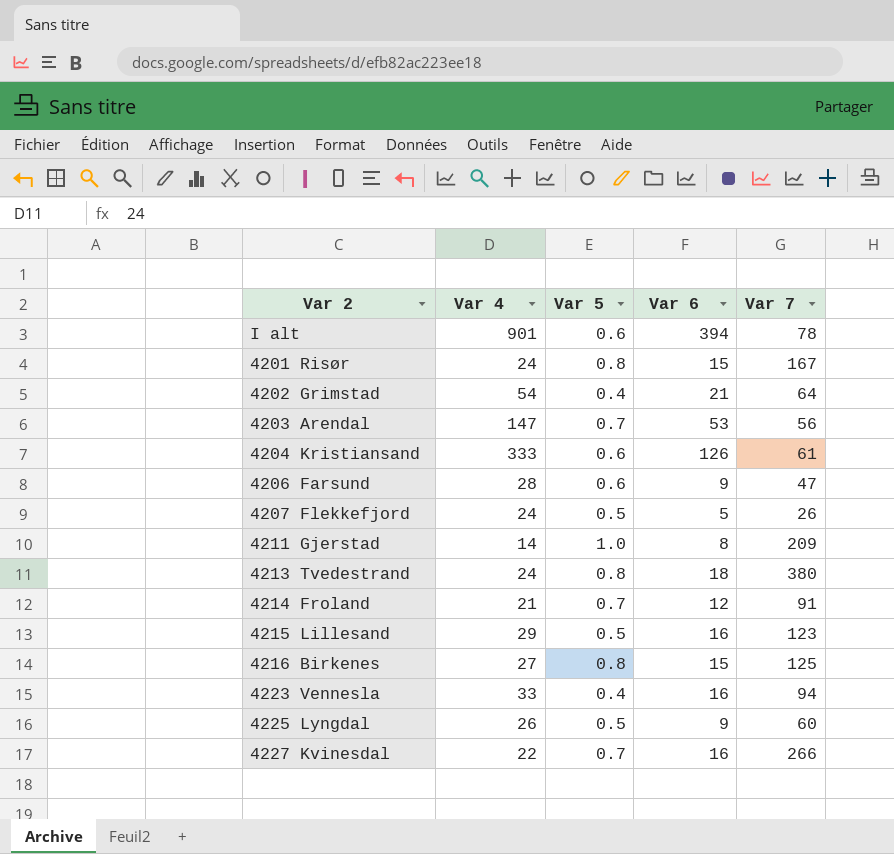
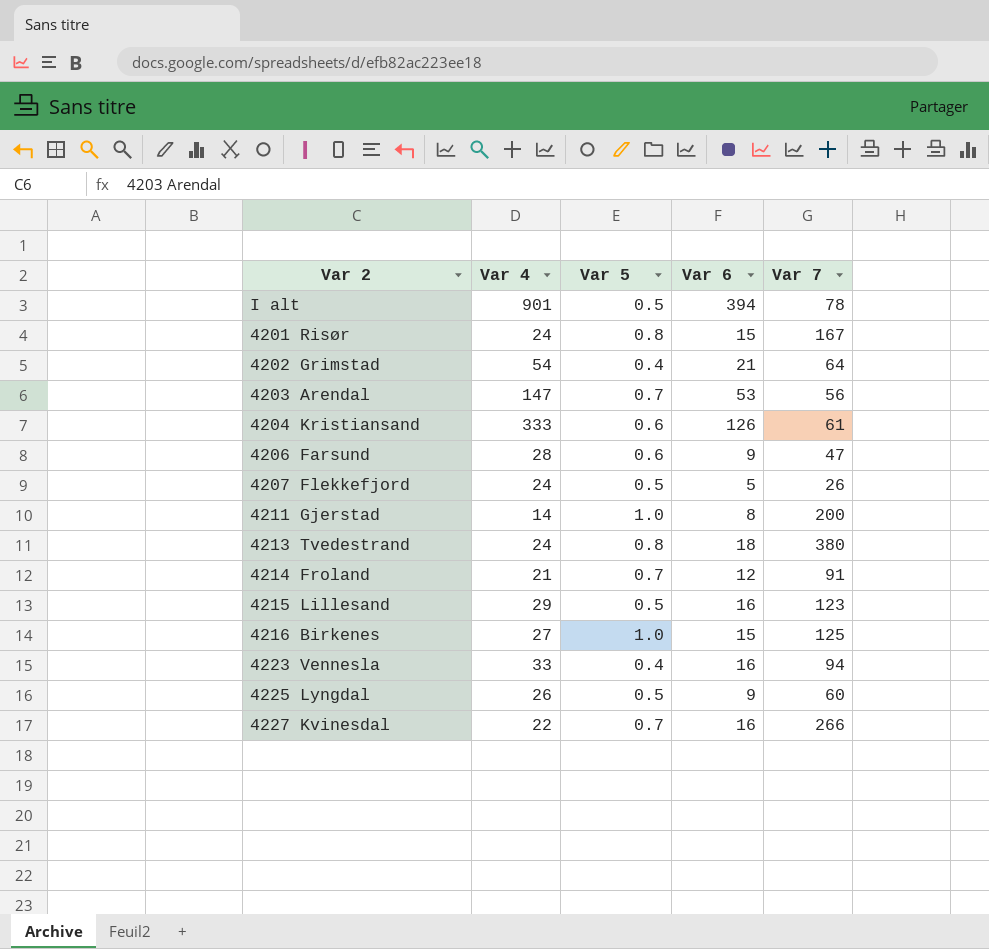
I alt | Var 5: 0.6 -> 0.5
4211 Gjerstad | Var 7: 209 -> 200
4216 Birkenes | Var 5: 0.8 -> 1.0

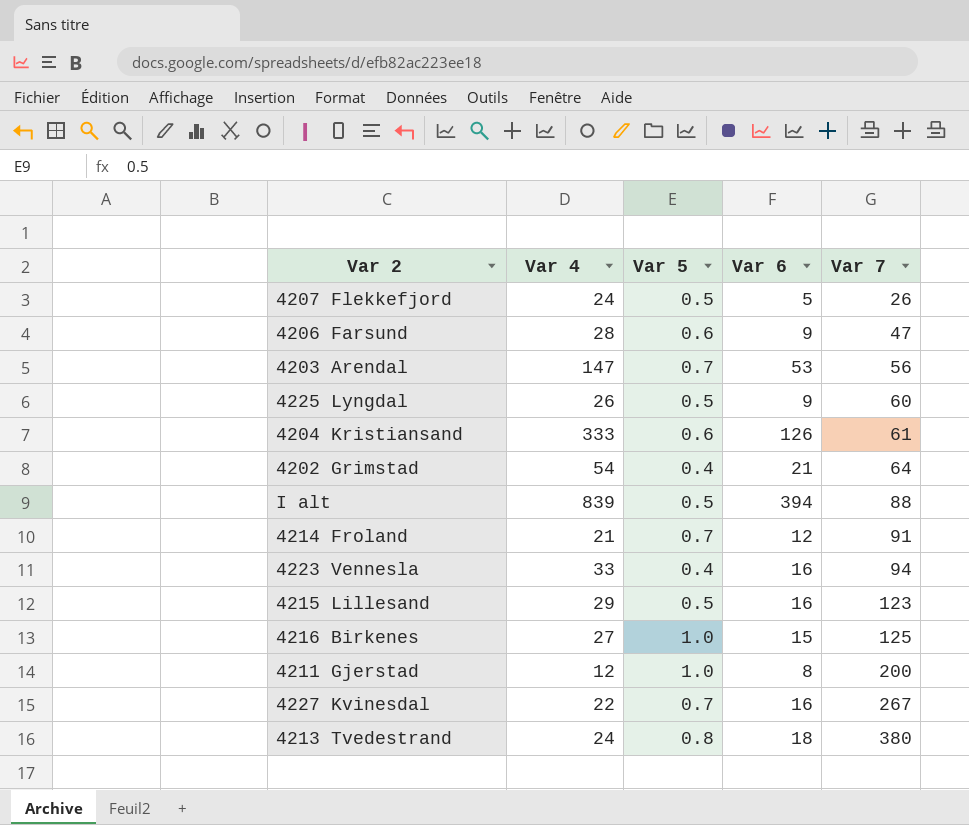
row order: none -> Var 7 ascending
row 4201 Risør: 24 | 0.8 | 15 | 167 -> none
I alt | Var 4: 901 -> 839
I alt | Var 7: 78 -> 88
4211 Gjerstad | Var 4: 14 -> 12
4227 Kvinesdal | Var 7: 266 -> 267

